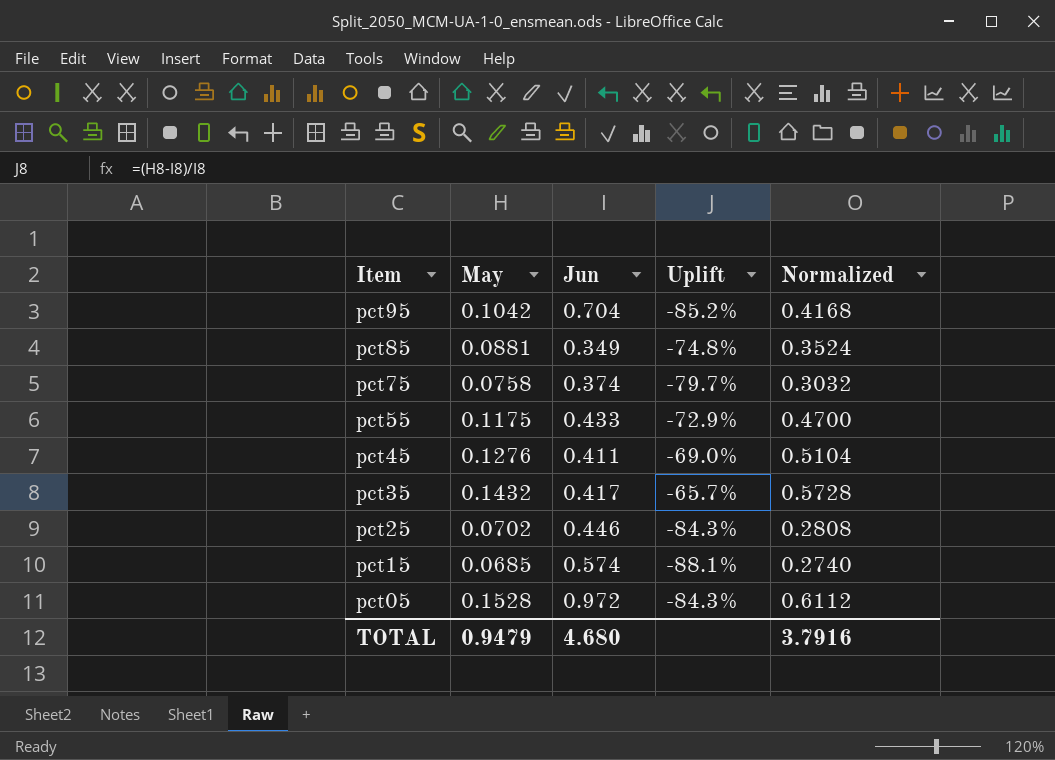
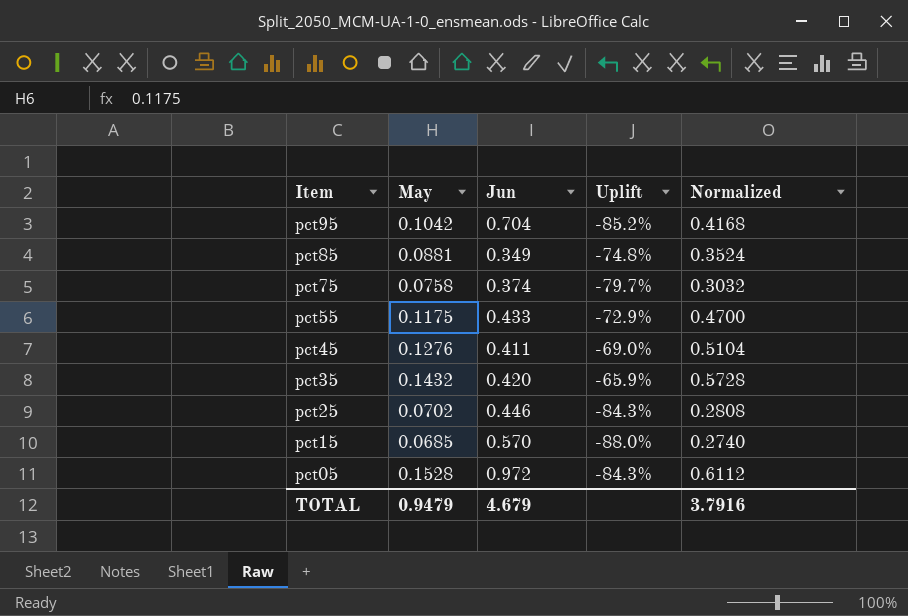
pct35 | Jun: 0.417 -> 0.420
pct35 | Uplift: -65.7% -> -65.9%
pct15 | Jun: 0.574 -> 0.570
pct15 | Uplift: -88.1% -> -88.0%
TOTAL | Jun: 4.680 -> 4.679

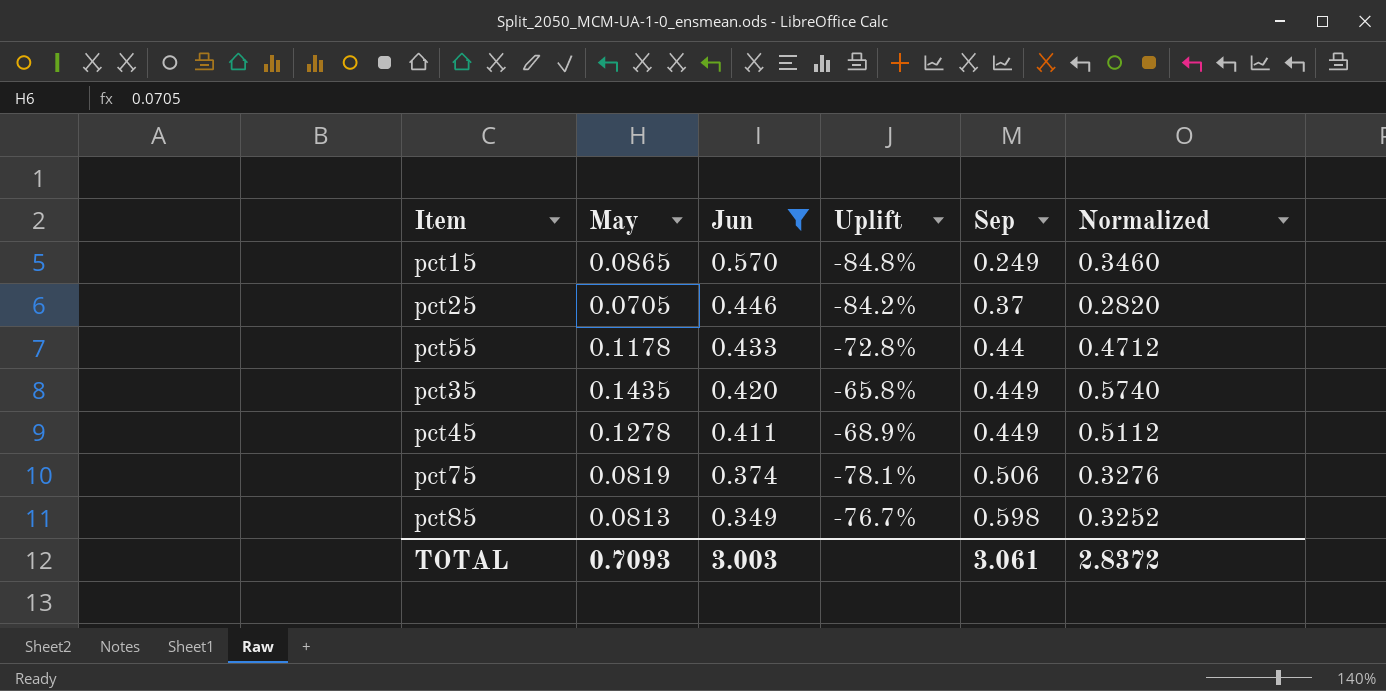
filter: none -> Jun <= 0.570
row order: Item descending -> Jun descending
column Sep | position: none -> 5
pct15 | May: 0.0685 -> 0.0865
pct15 | Uplift: -88.0% -> -84.8%
pct15 | Normalized: 0.2740 -> 0.3460
pct25 | May: 0.0702 -> 0.0705
pct25 | Uplift: -84.3% -> -84.2%
pct25 | Normalized: 0.2808 -> 0.2820
pct55 | May: 0.1175 -> 0.1178
pct55 | Uplift: -72.9% -> -72.8%
pct55 | Normalized: 0.4700 -> 0.4712
pct35 | May: 0.1432 -> 0.1435
pct35 | Uplift: -65.9% -> -65.8%
pct35 | Normalized: 0.5728 -> 0.5740
pct45 | May: 0.1276 -> 0.1278
pct45 | Uplift: -69.0% -> -68.9%
pct45 | Normalized: 0.5104 -> 0.5112
pct75 | May: 0.0758 -> 0.0819
pct75 | Uplift: -79.7% -> -78.1%
pct75 | Normalized: 0.3032 -> 0.3276
pct85 | May: 0.0881 -> 0.0813
pct85 | Uplift: -74.8% -> -76.7%
pct85 | Normalized: 0.3524 -> 0.3252
TOTAL | May: 0.9479 -> 0.7093
TOTAL | Jun: 4.679 -> 3.003
TOTAL | Normalized: 3.7916 -> 2.8372

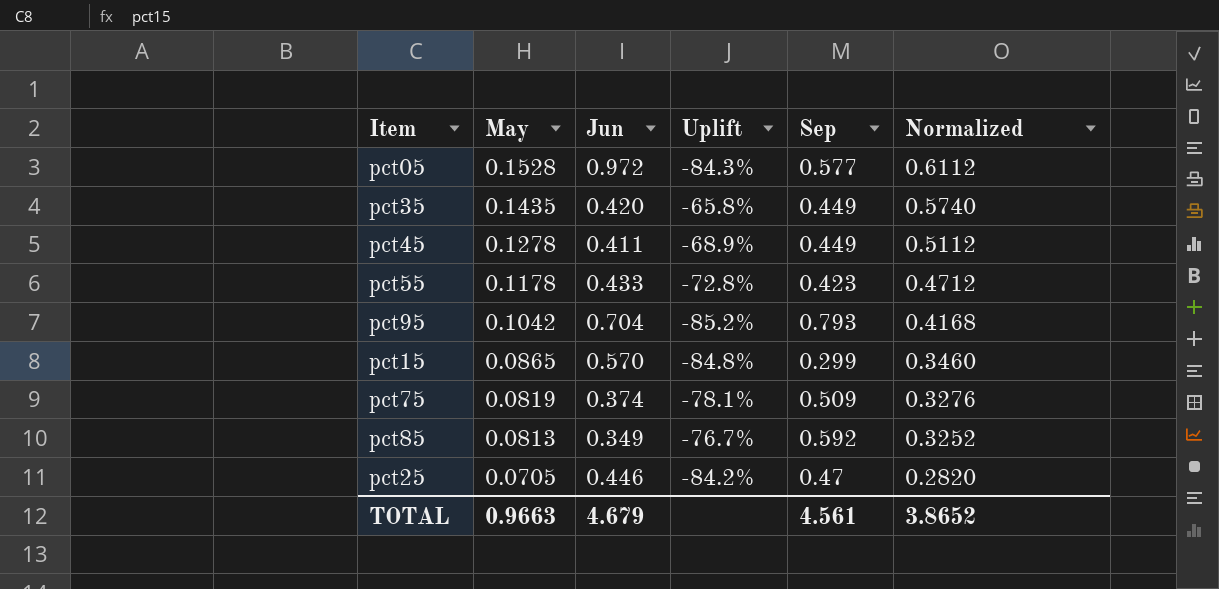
filter: Jun <= 0.570 -> none
row order: Jun descending -> May descending
pct55 | Sep: 0.44 -> 0.423
pct15 | Sep: 0.249 -> 0.299
pct75 | Sep: 0.506 -> 0.509
pct85 | Sep: 0.598 -> 0.592
pct25 | Sep: 0.37 -> 0.47
TOTAL | May: 0.7093 -> 0.9663
TOTAL | Jun: 3.003 -> 4.679
TOTAL | Sep: 3.061 -> 4.561
TOTAL | Normalized: 2.8372 -> 3.8652

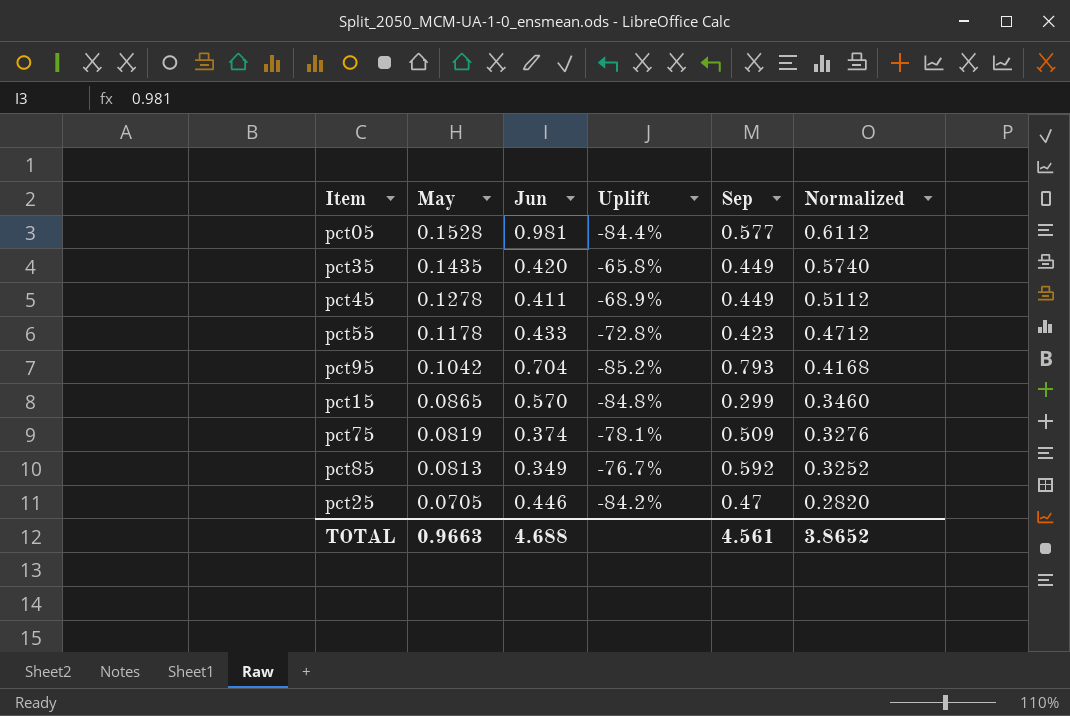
pct05 | Jun: 0.972 -> 0.981
pct05 | Uplift: -84.3% -> -84.4%
TOTAL | Jun: 4.679 -> 4.688

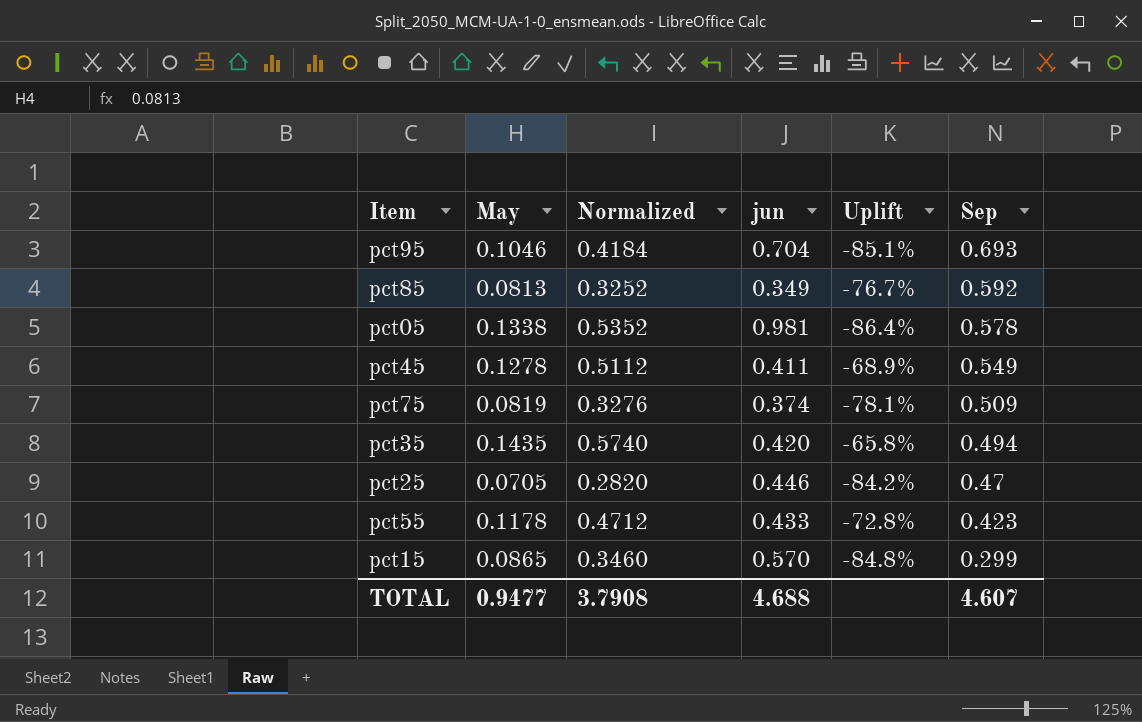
row order: May descending -> Sep descending
column Normalized | position: 6 -> 3
column name: Jun -> jun
pct95 | May: 0.1042 -> 0.1046
pct95 | Normalized: 0.4168 -> 0.4184
pct95 | Uplift: -85.2% -> -85.1%
pct95 | Sep: 0.793 -> 0.693
pct05 | May: 0.1528 -> 0.1338
pct05 | Normalized: 0.6112 -> 0.5352
pct05 | Uplift: -84.4% -> -86.4%
pct05 | Sep: 0.577 -> 0.578
pct45 | Sep: 0.449 -> 0.549
pct35 | Sep: 0.449 -> 0.494
TOTAL | May: 0.9663 -> 0.9477
TOTAL | Normalized: 3.8652 -> 3.7908
TOTAL | Sep: 4.561 -> 4.607

